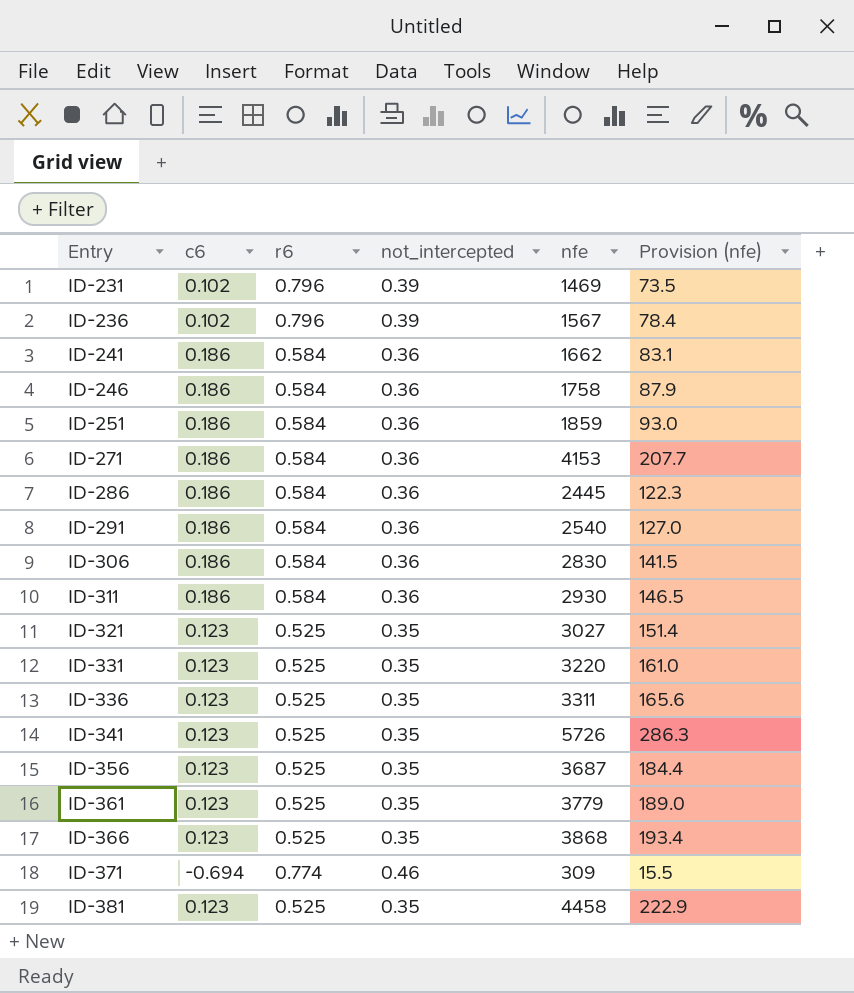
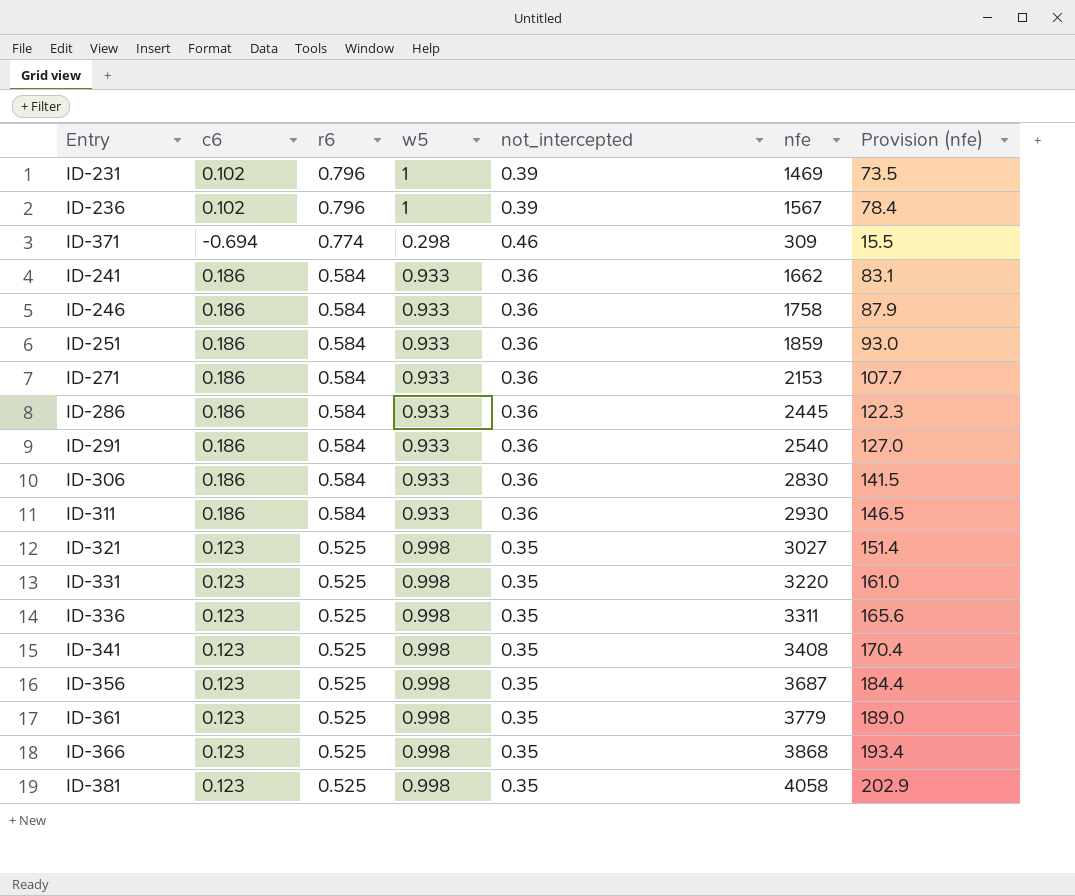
row order: Entry ascending -> r6 descending
column w5 | position: none -> 4
ID-271 | nfe: 4153 -> 2153
ID-271 | Provision (nfe): 207.7 -> 107.7
ID-341 | nfe: 5726 -> 3408
ID-341 | Provision (nfe): 286.3 -> 170.4
ID-381 | nfe: 4458 -> 4058
ID-381 | Provision (nfe): 222.9 -> 202.9

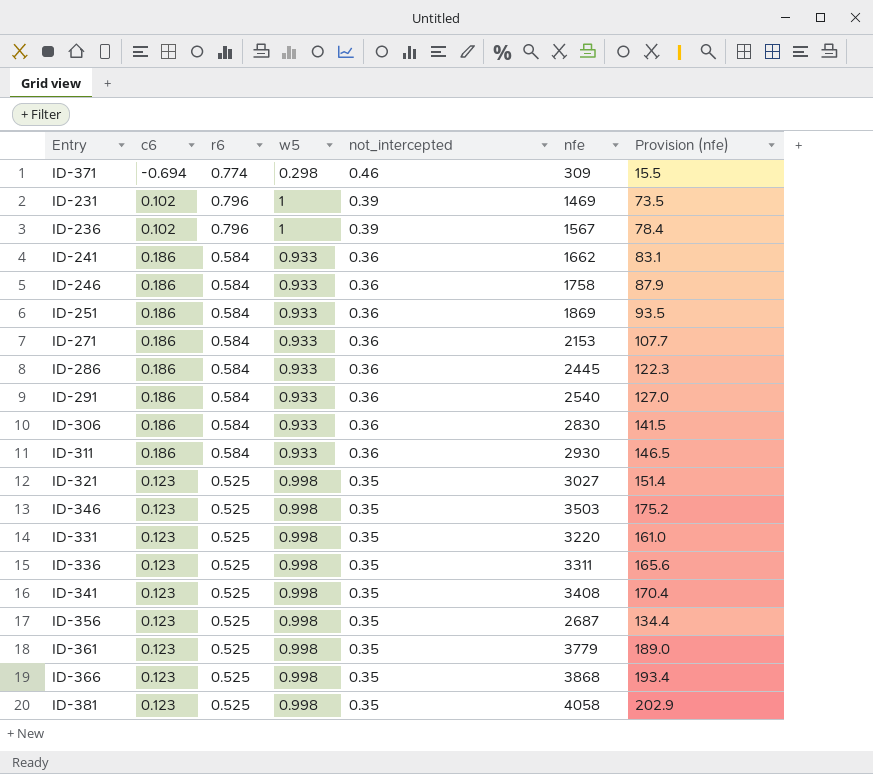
row order: r6 descending -> not_intercepted descending
ID-251 | nfe: 1859 -> 1869
ID-251 | Provision (nfe): 93.0 -> 93.5
row ID-346: none -> 0.123 | 0.525 | 0.998 | 0.35 | 3503 | 175.2
ID-356 | nfe: 3687 -> 2687
ID-356 | Provision (nfe): 184.4 -> 134.4

